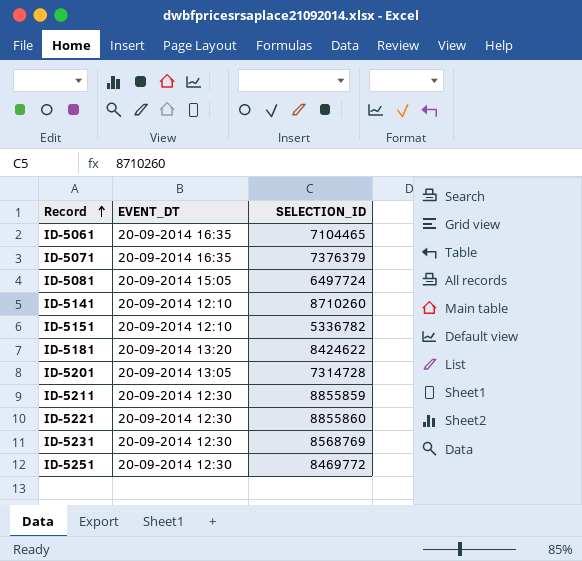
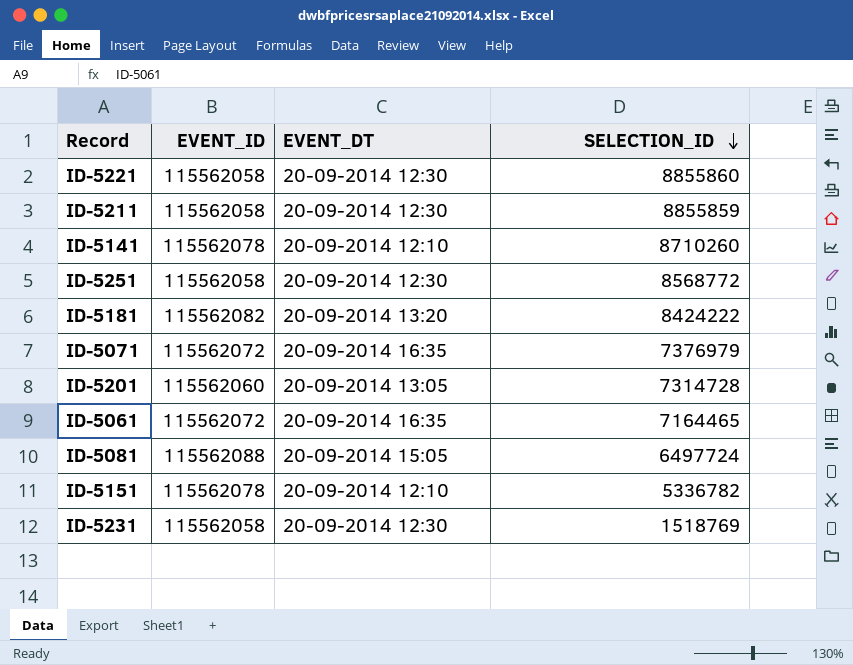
row order: Record ascending -> SELECTION_ID descending
column EVENT_ID | position: none -> 2
ID-5251 | SELECTION_ID: 8469772 -> 8568772
ID-5181 | SELECTION_ID: 8424622 -> 8424222
ID-5071 | SELECTION_ID: 7376379 -> 7376979
ID-5061 | SELECTION_ID: 7104465 -> 7164465
ID-5231 | SELECTION_ID: 8568769 -> 1518769

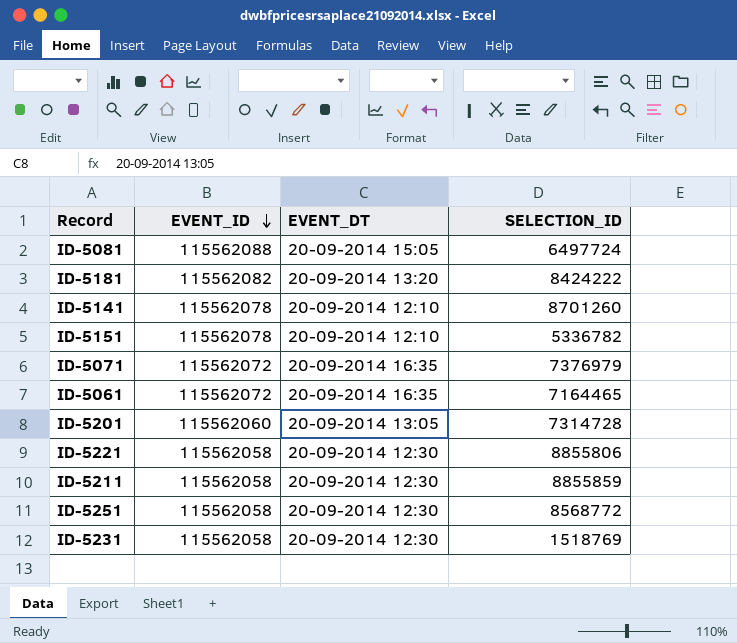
row order: SELECTION_ID descending -> EVENT_ID descending
ID-5141 | SELECTION_ID: 8710260 -> 8701260
ID-5221 | SELECTION_ID: 8855860 -> 8855806

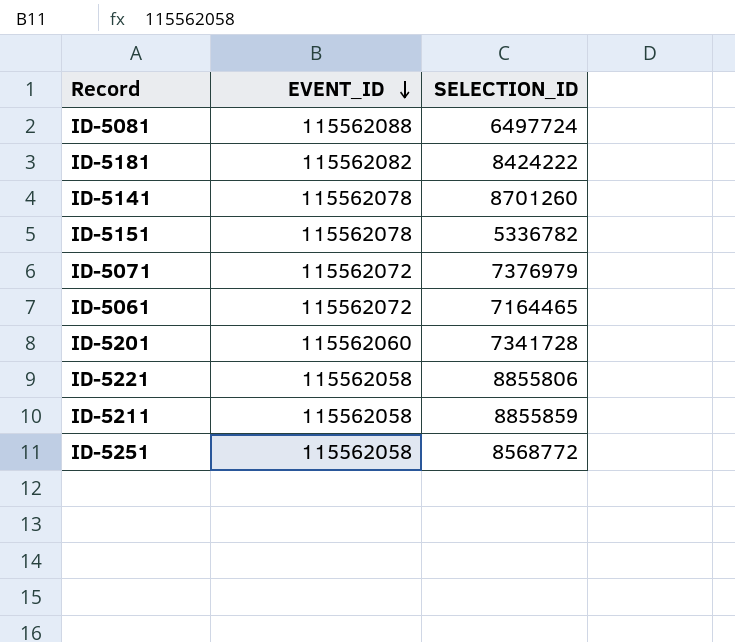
column EVENT_DT | position: 3 -> none
row ID-5231: 115562058 | 20-09-2014 12:30 | 1518769 -> none
ID-5201 | SELECTION_ID: 7314728 -> 7341728

